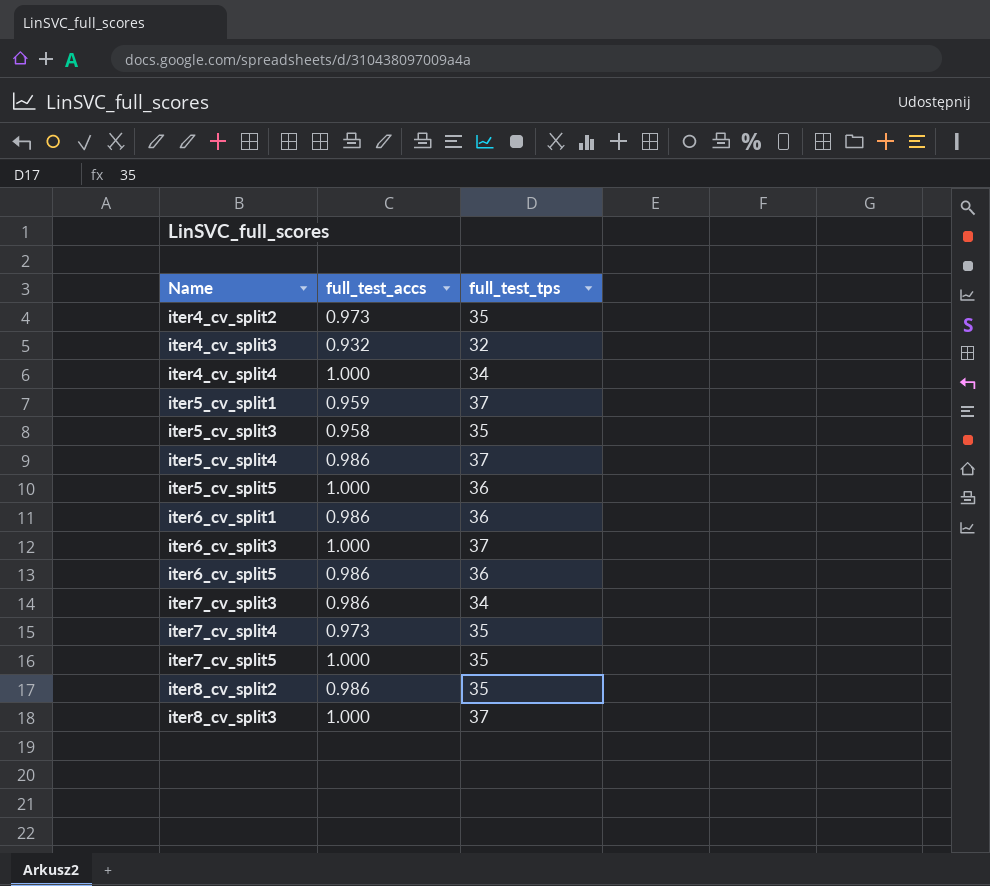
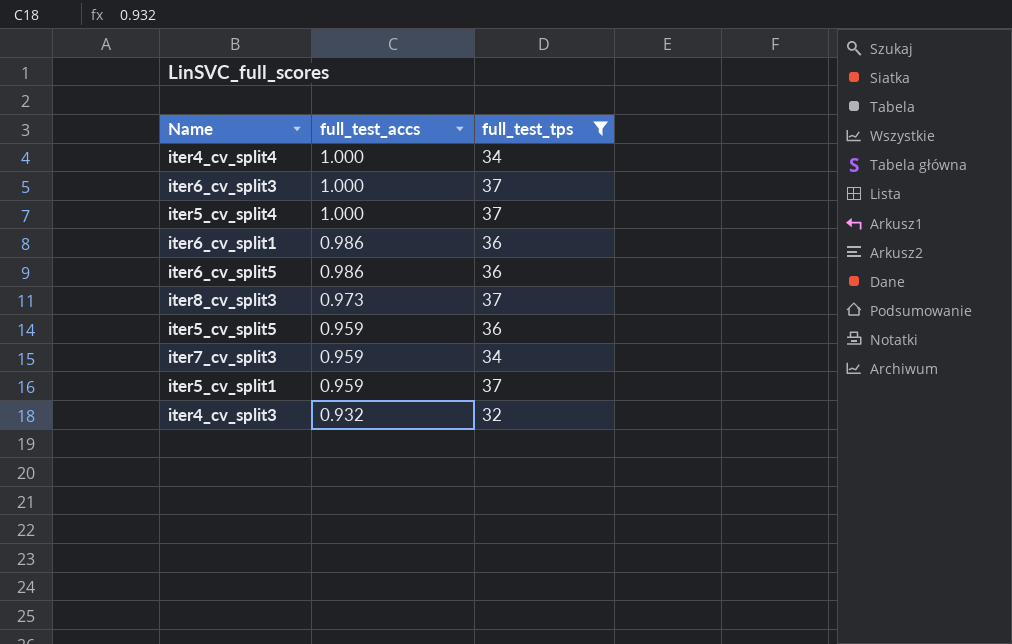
filter: none -> full_test_tps != 35
row order: Name ascending -> full_test_accs descending
iter5_cv_split4 | full_test_accs: 0.986 -> 1.000
iter8_cv_split3 | full_test_accs: 1.000 -> 0.973
iter5_cv_split5 | full_test_accs: 1.000 -> 0.959
iter7_cv_split3 | full_test_accs: 0.986 -> 0.959

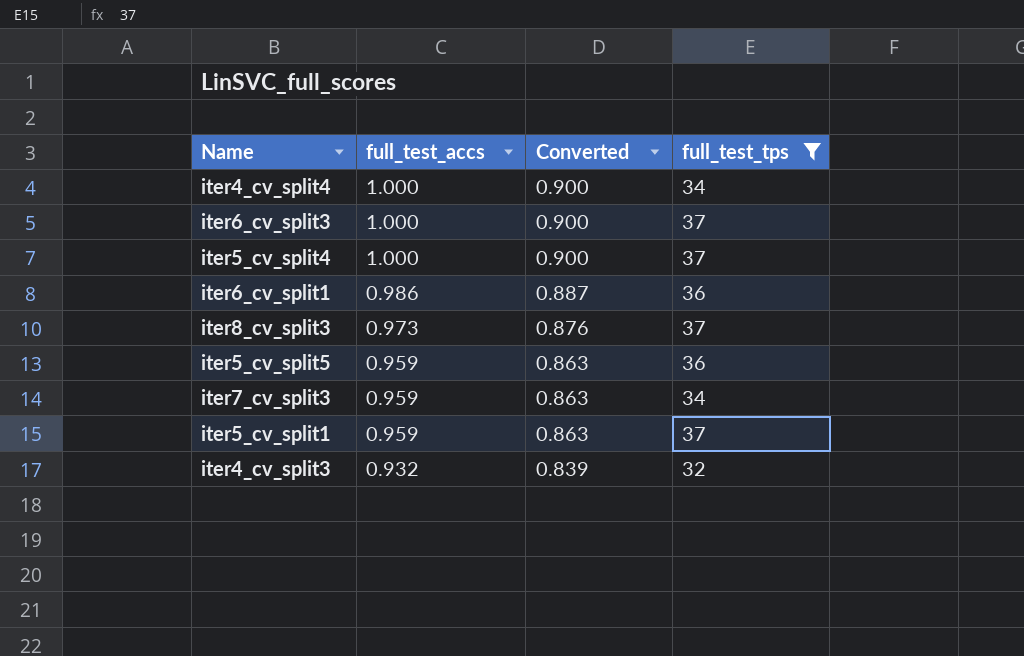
column Converted | formula: none -> [full_test_accs] * 0.9
row iter6_cv_split5: 0.986 | 36 -> none

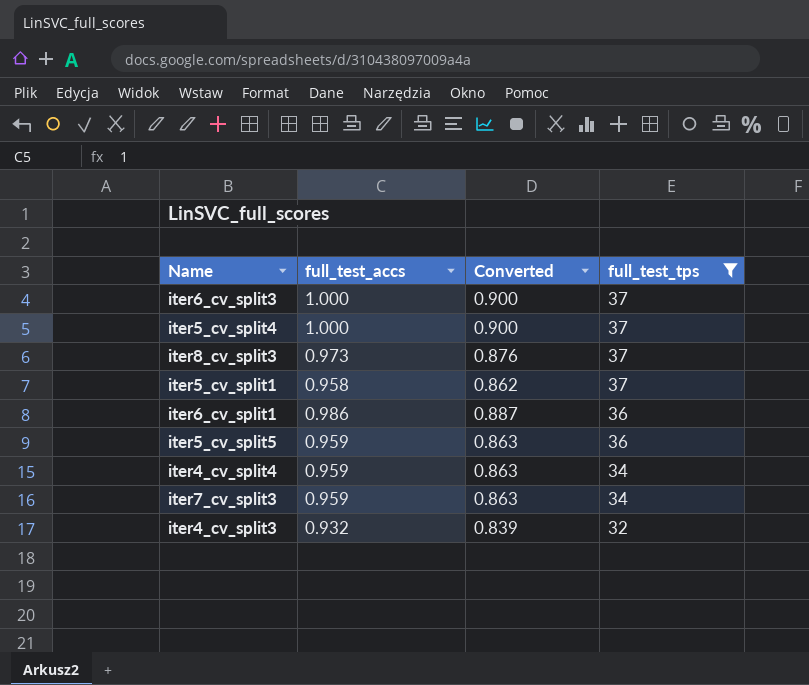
row order: full_test_accs descending -> full_test_tps descending
iter5_cv_split1 | full_test_accs: 0.959 -> 0.958
iter5_cv_split1 | Converted: 0.863 -> 0.862
iter4_cv_split4 | full_test_accs: 1.000 -> 0.959
iter4_cv_split4 | Converted: 0.900 -> 0.863

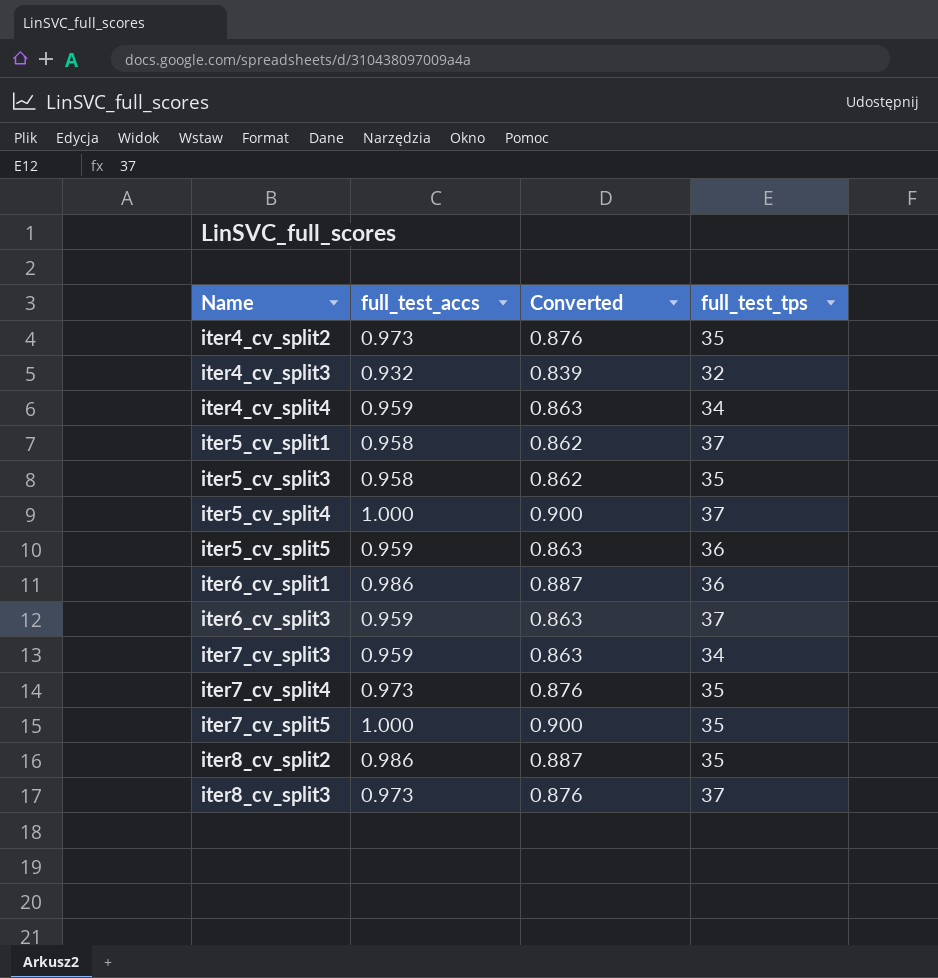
filter: full_test_tps != 35 -> none
row order: full_test_tps descending -> Name ascending
iter6_cv_split3 | full_test_accs: 1.000 -> 0.959
iter6_cv_split3 | Converted: 0.900 -> 0.863

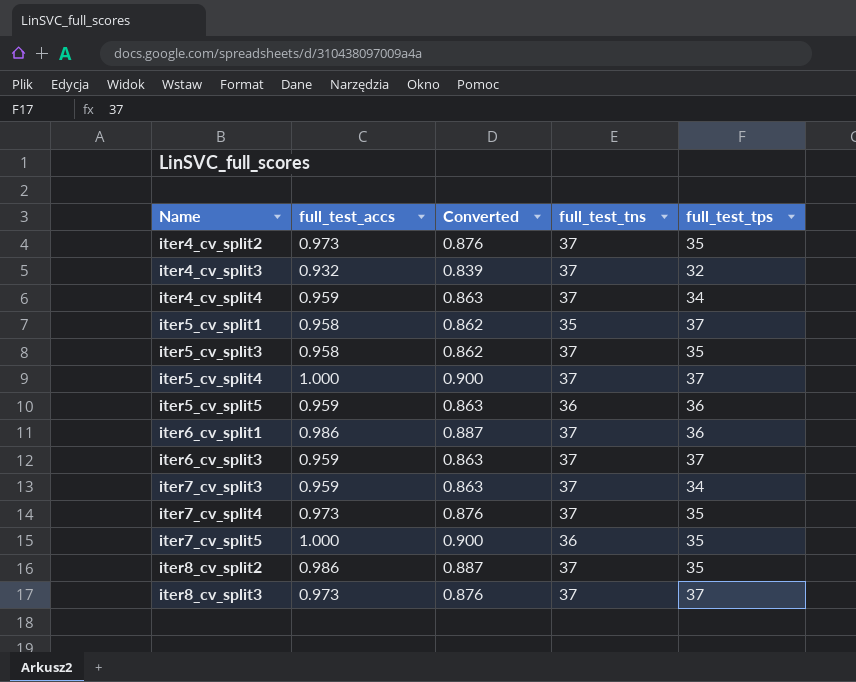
column full_test_tns | position: none -> 4

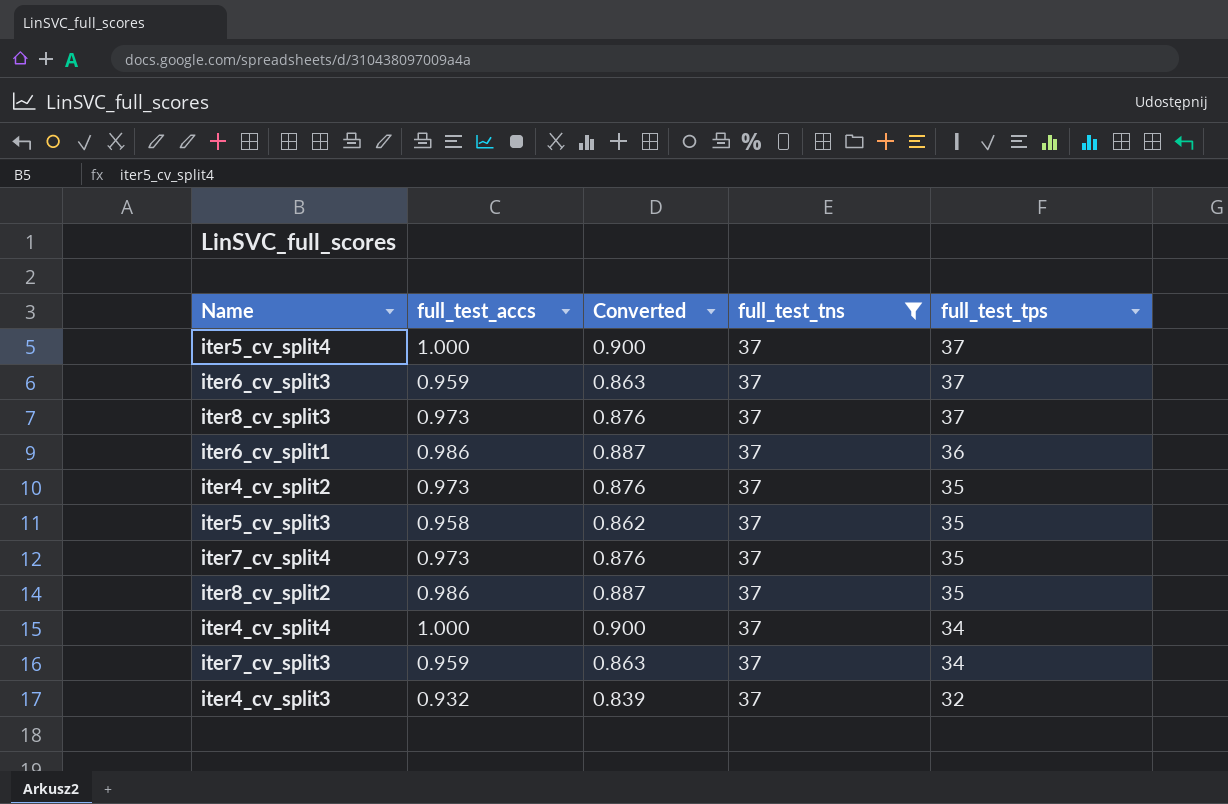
filter: none -> full_test_tns = 37
row order: Name ascending -> full_test_tps descending
iter4_cv_split4 | full_test_accs: 0.959 -> 1.000
iter4_cv_split4 | Converted: 0.863 -> 0.900

